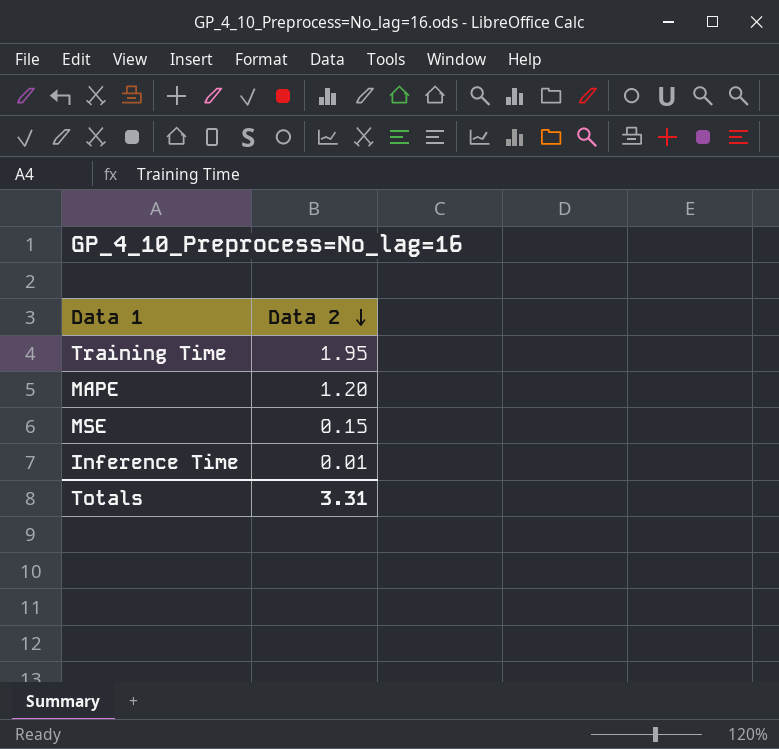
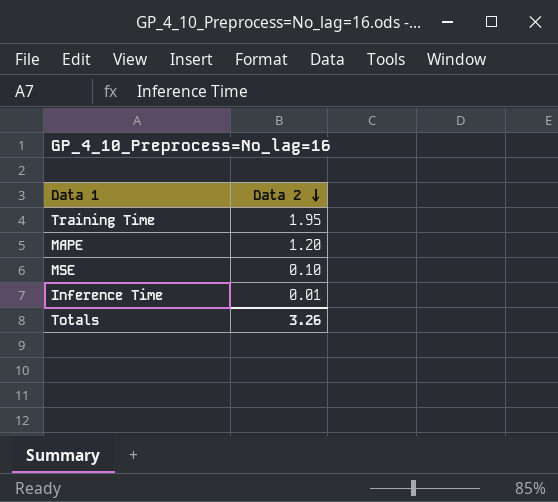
MSE | Data 2: 0.15 -> 0.10
Totals | Data 2: 3.31 -> 3.26

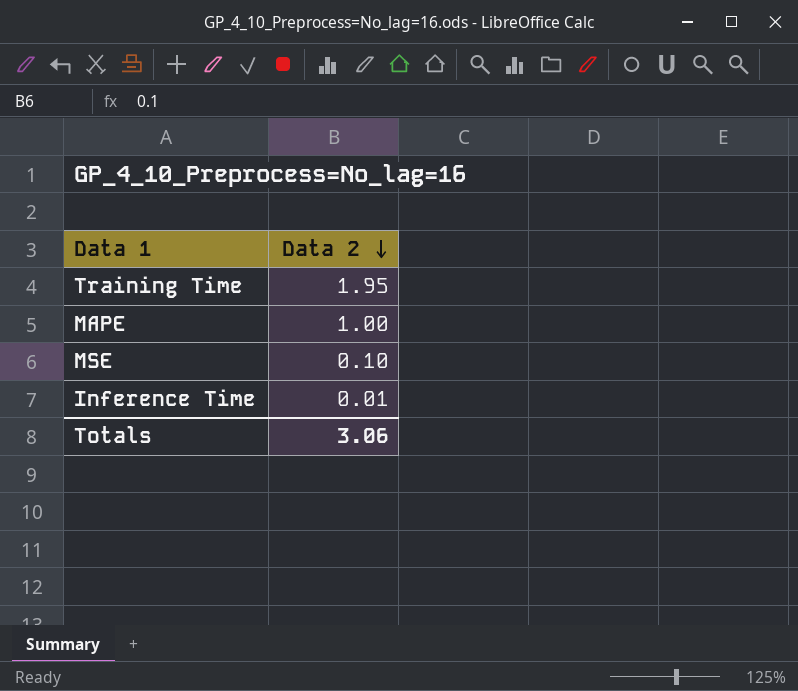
MAPE | Data 2: 1.20 -> 1.00
Totals | Data 2: 3.26 -> 3.06

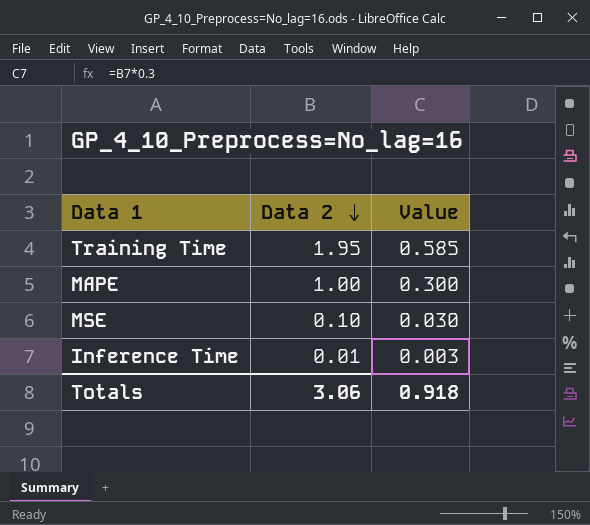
column Value | formula: none -> [Data 2] * 0.3

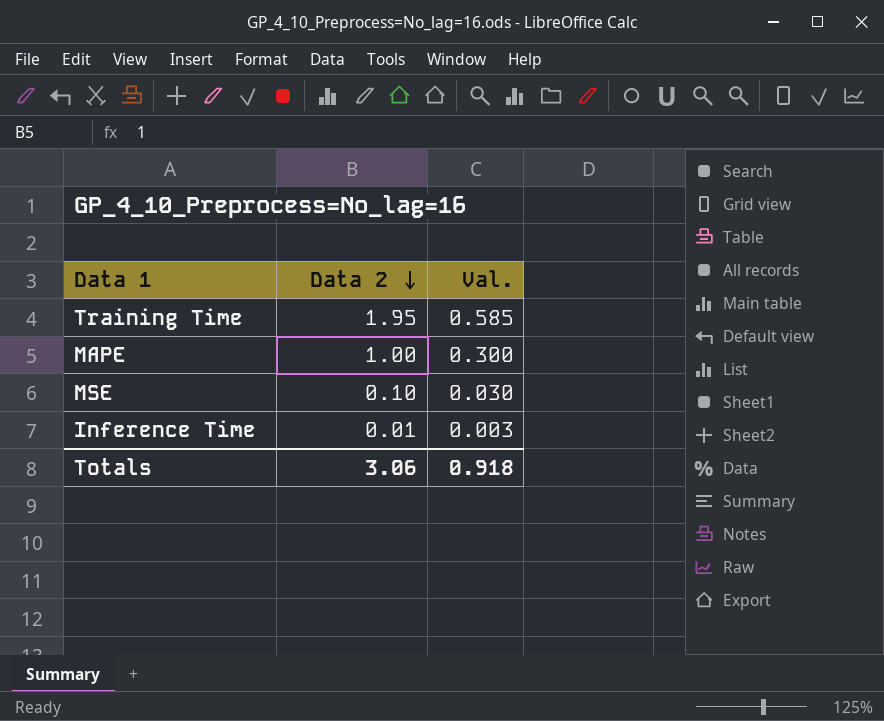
column name: Value -> Val.

